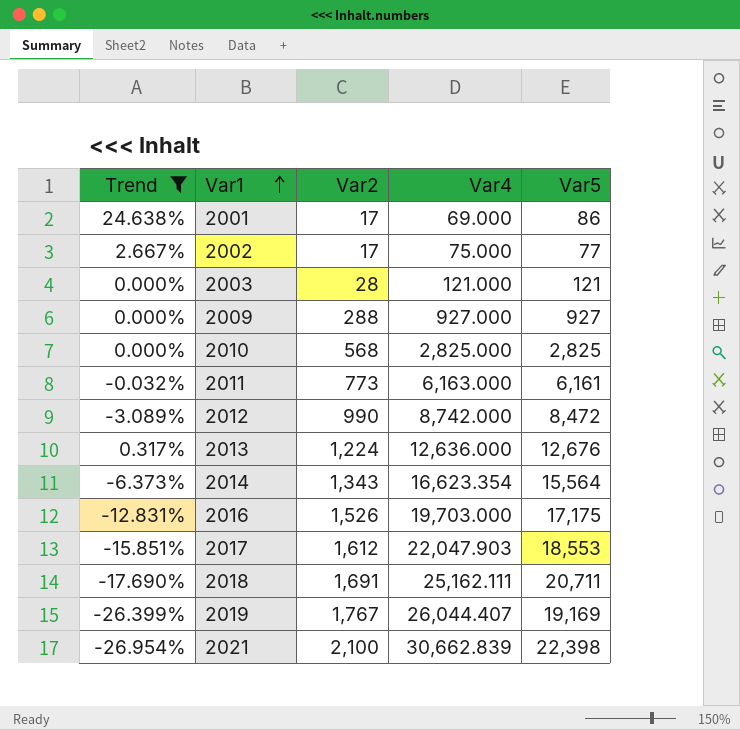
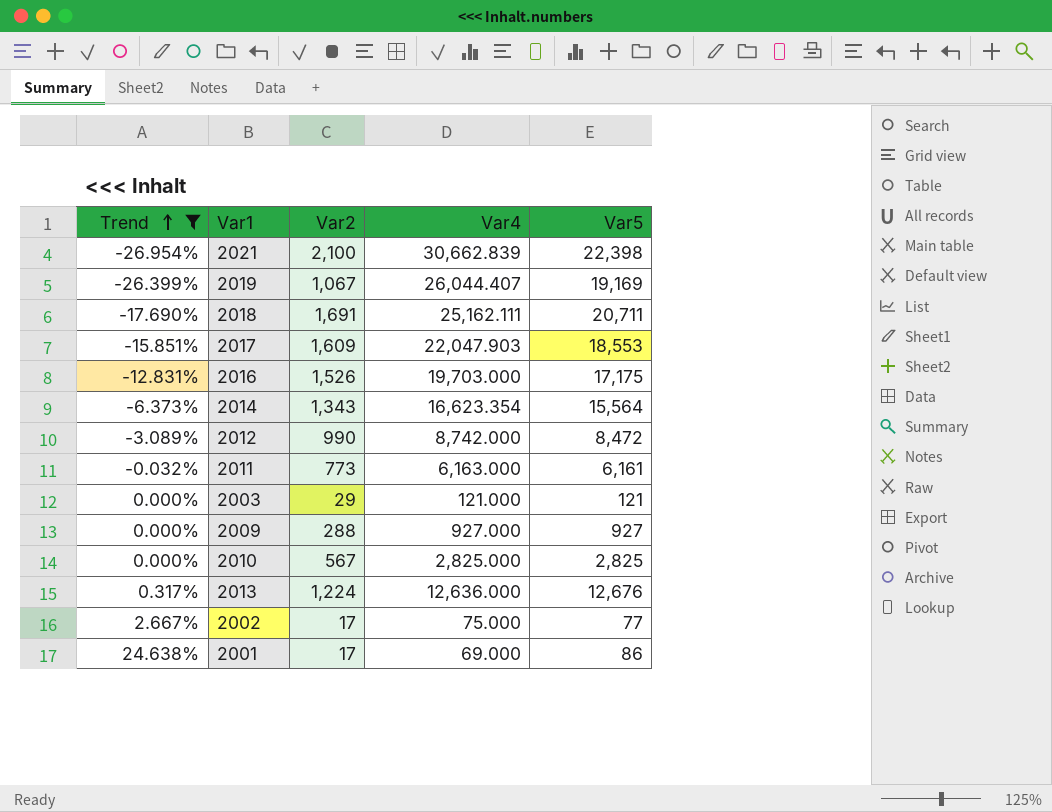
row order: Var1 ascending -> Trend ascending
2019 | Var2: 1,767 -> 1,067
2017 | Var2: 1,612 -> 1,609
2003 | Var2: 28 -> 29
2010 | Var2: 568 -> 567

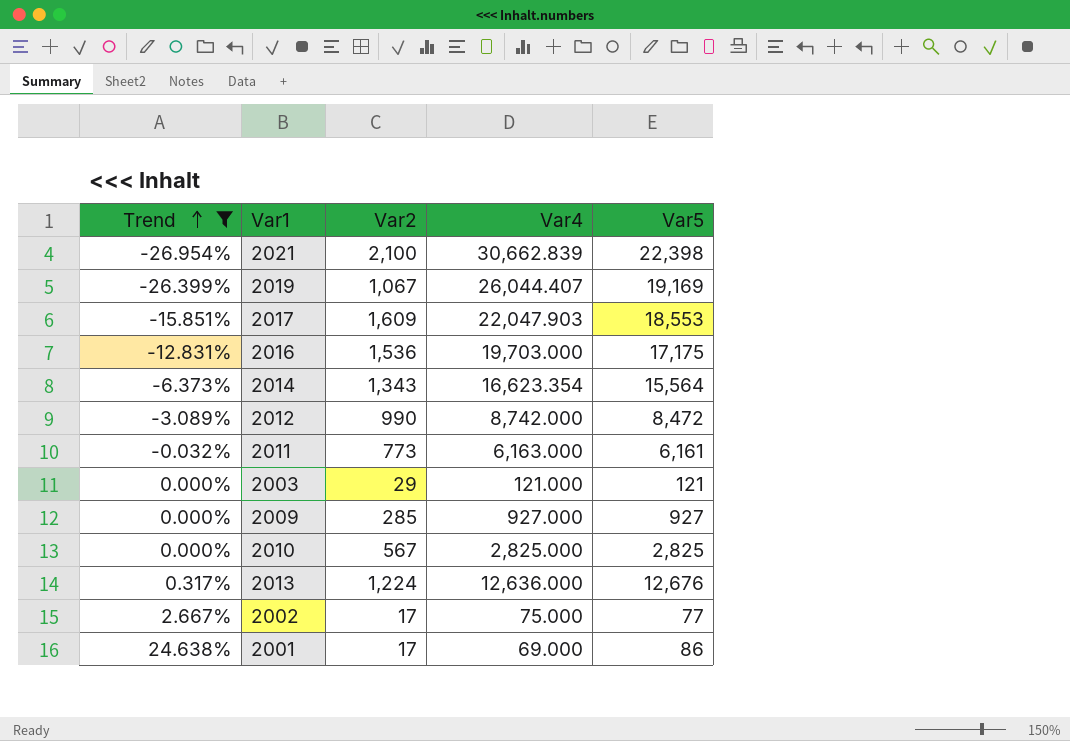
row 2018: -17.690% | 1,691 | 25,162.111 | 20,711 -> none
2016 | Var2: 1,526 -> 1,536
2009 | Var2: 288 -> 285

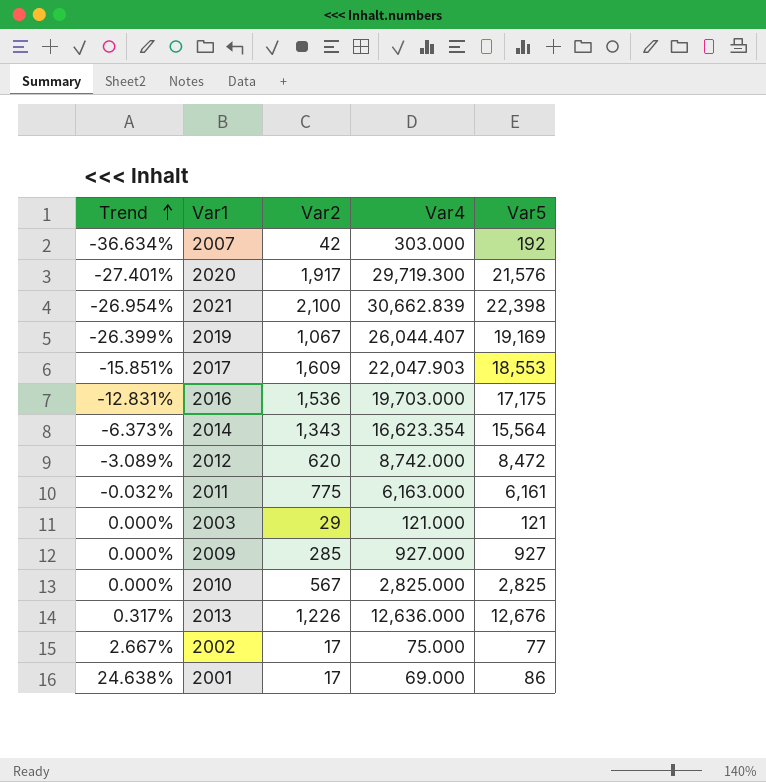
filter: Trend >= -26.954% -> none
2012 | Var2: 990 -> 620
2011 | Var2: 773 -> 775
2013 | Var2: 1,224 -> 1,226

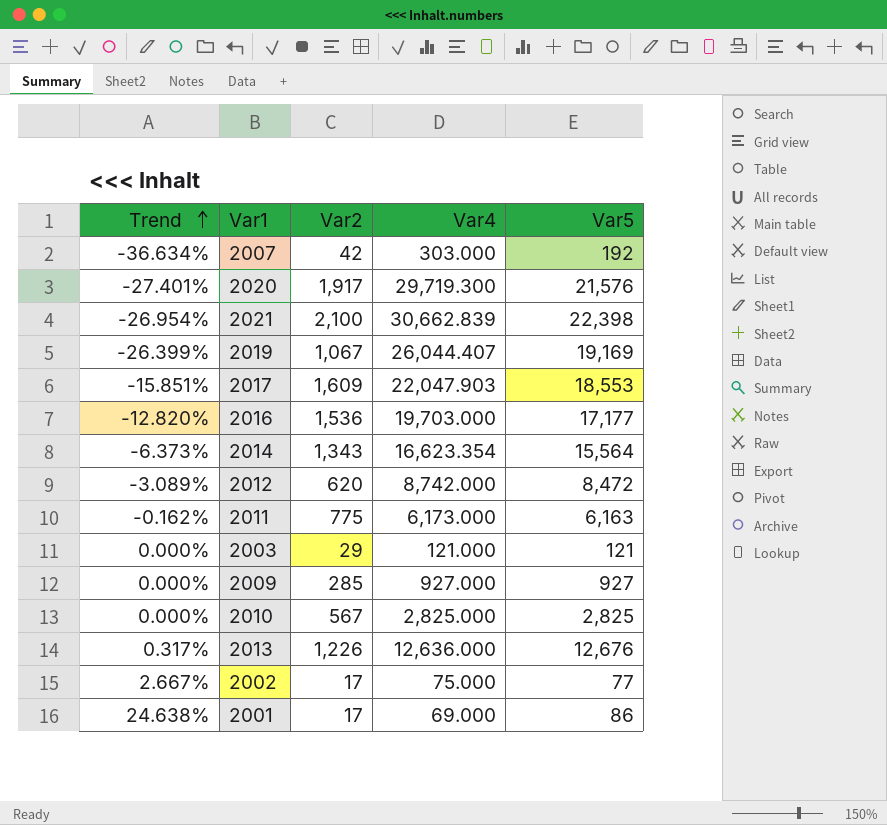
2016 | Trend: -12.831% -> -12.820%
2016 | Var5: 17,175 -> 17,177
2011 | Trend: -0.032% -> -0.162%
2011 | Var4: 6,163.000 -> 6,173.000
2011 | Var5: 6,161 -> 6,163

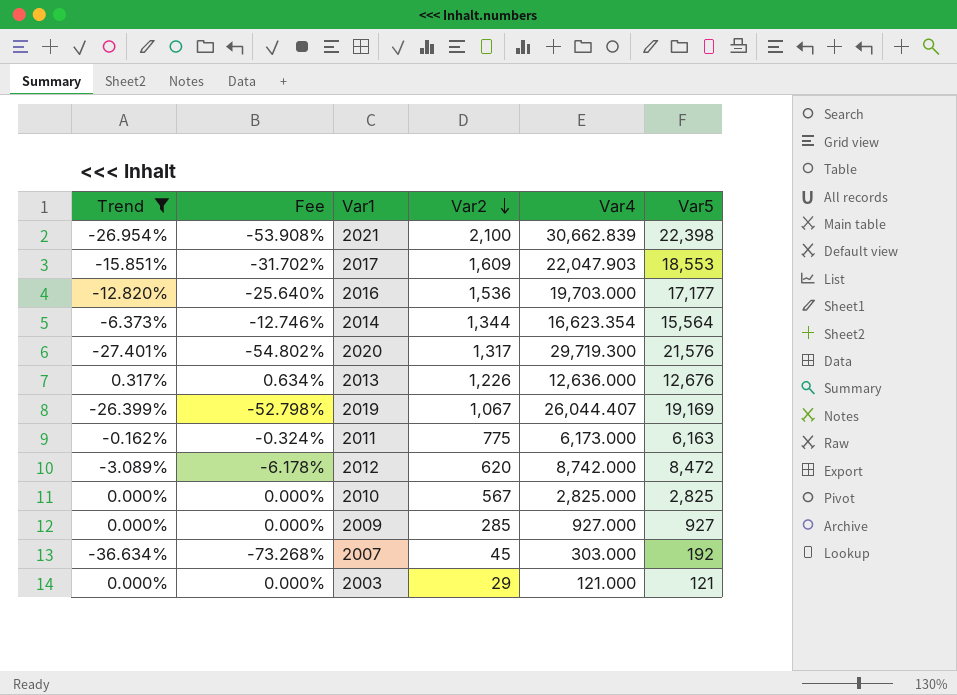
filter: none -> Trend <= 0.317%
row order: Trend ascending -> Var2 descending
column Fee | formula: none -> [Trend] * 2
2014 | Var2: 1,343 -> 1,344
2020 | Var2: 1,917 -> 1,317
2007 | Var2: 42 -> 45

